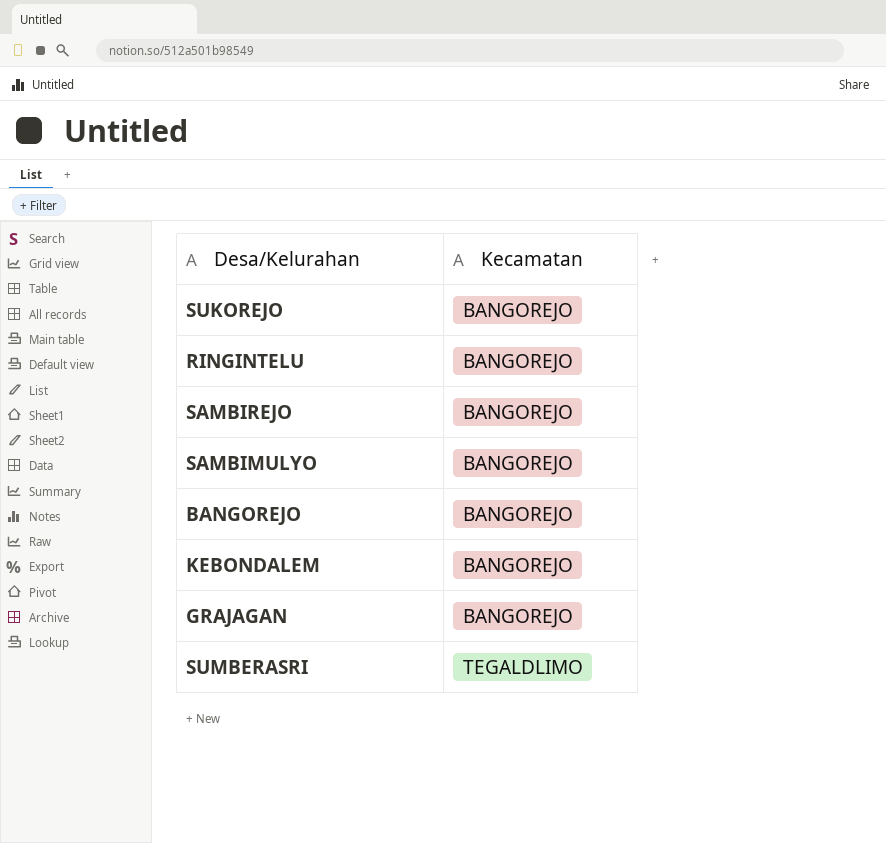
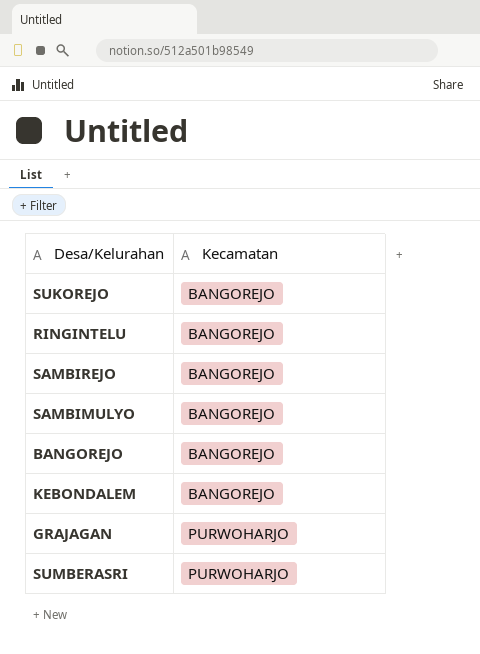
GRAJAGAN | Kecamatan: BANGOREJO -> PURWOHARJO
SUMBERASRI | Kecamatan: TEGALDLIMO -> PURWOHARJO

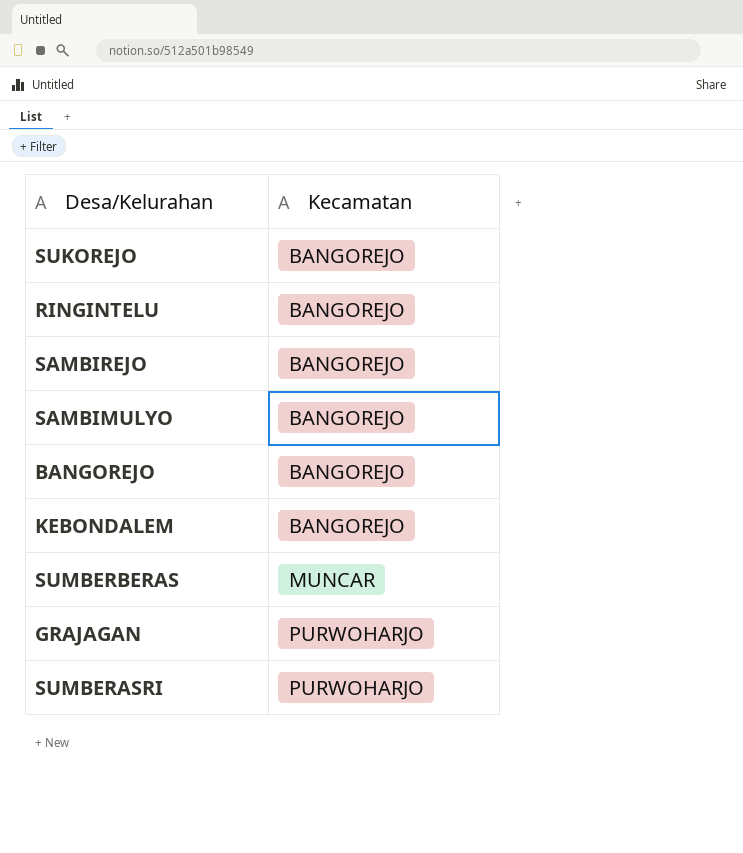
row SUMBERBERAS: none -> MUNCAR

